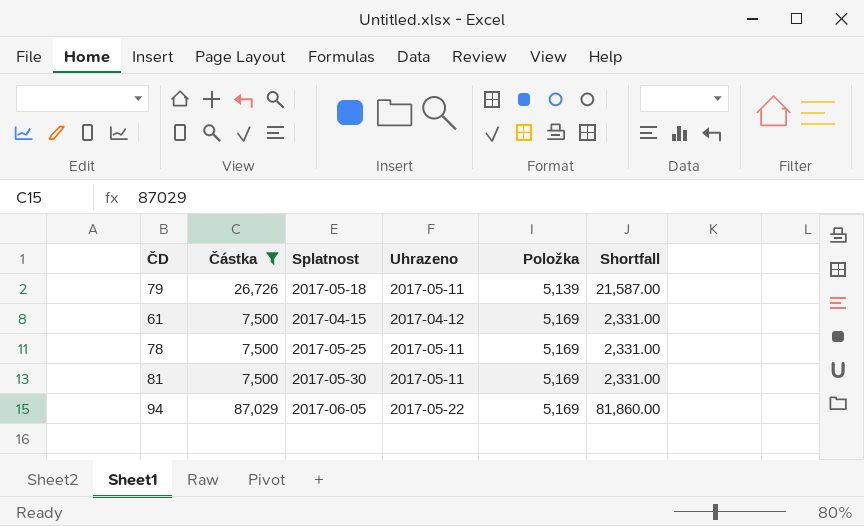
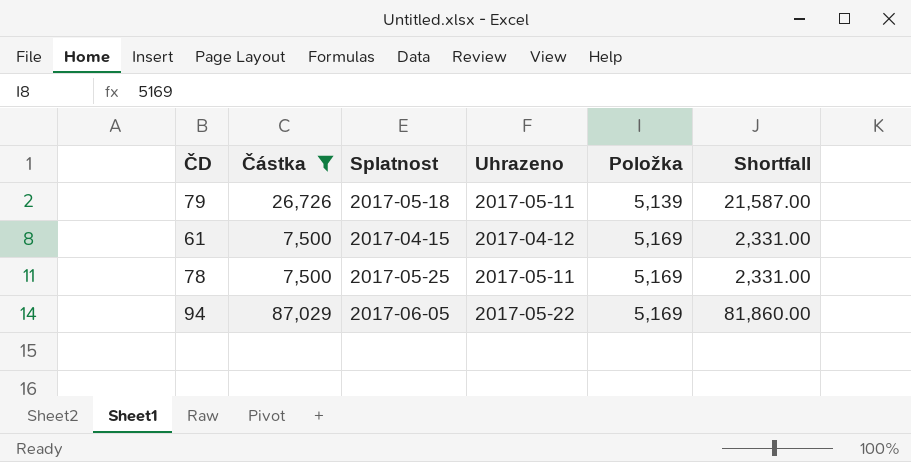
row 81: 7,500 | 2017-05-30 | 2017-05-11 | 5,169 | 2,331.00 -> none

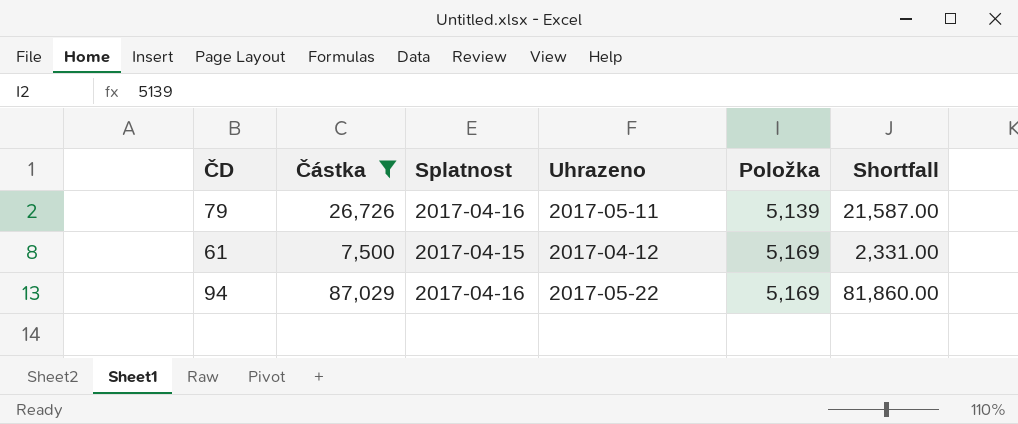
row 78: 7,500 | 2017-05-25 | 2017-05-11 | 5,169 | 2,331.00 -> none
79 | Splatnost: 2017-05-18 -> 2017-04-16
94 | Splatnost: 2017-06-05 -> 2017-04-16

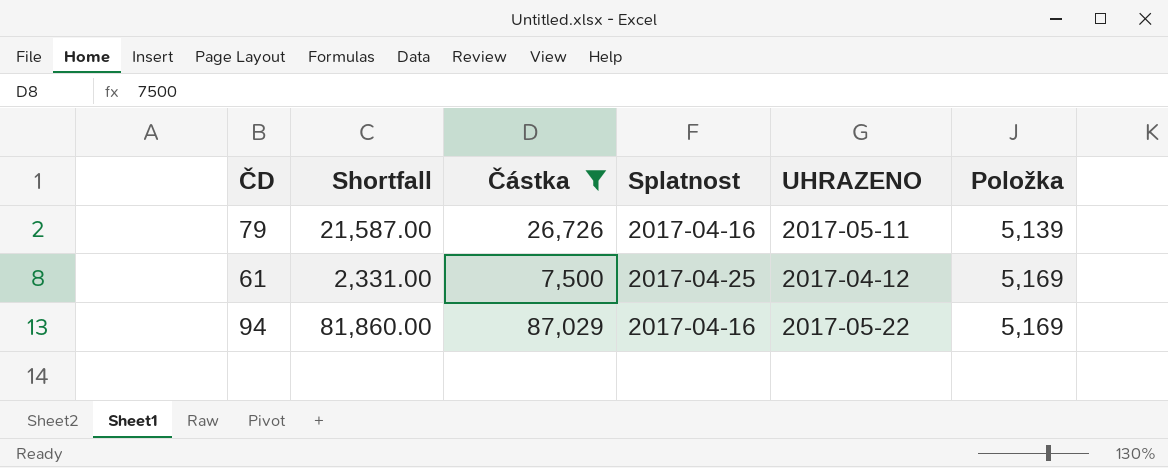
column Shortfall | position: 6 -> 2
column name: Uhrazeno -> UHRAZENO
61 | Splatnost: 2017-04-15 -> 2017-04-25

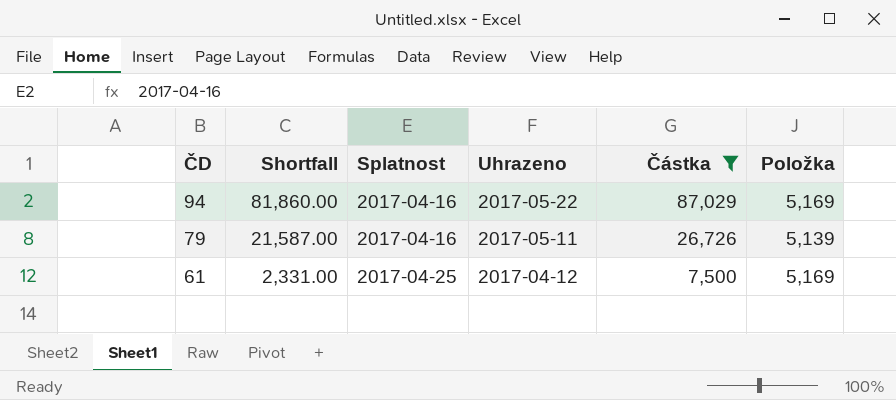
row order: Položka ascending -> ČD descending
column name: UHRAZENO -> Uhrazeno
column Částka | position: 3 -> 5

